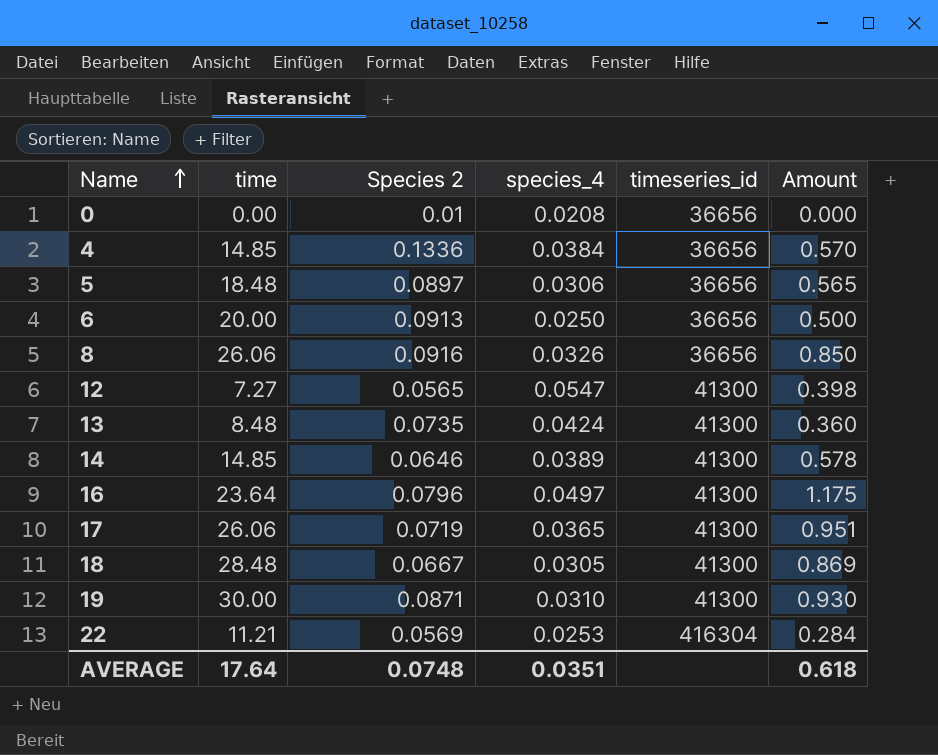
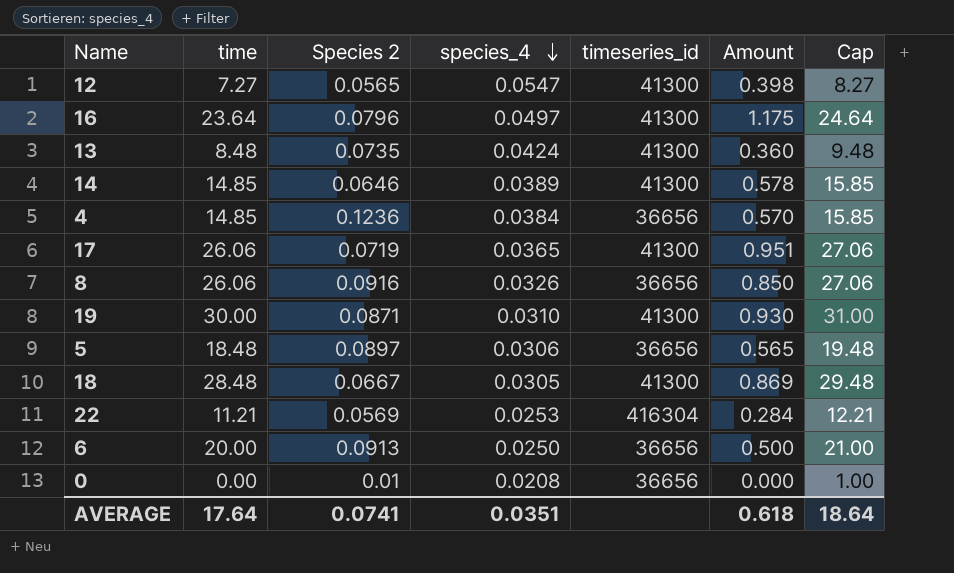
row order: Name ascending -> species_4 descending
column Cap | formula: none -> [time] + 1
4 | Species 2: 0.1336 -> 0.1236
AVERAGE | Species 2: 0.0748 -> 0.0741

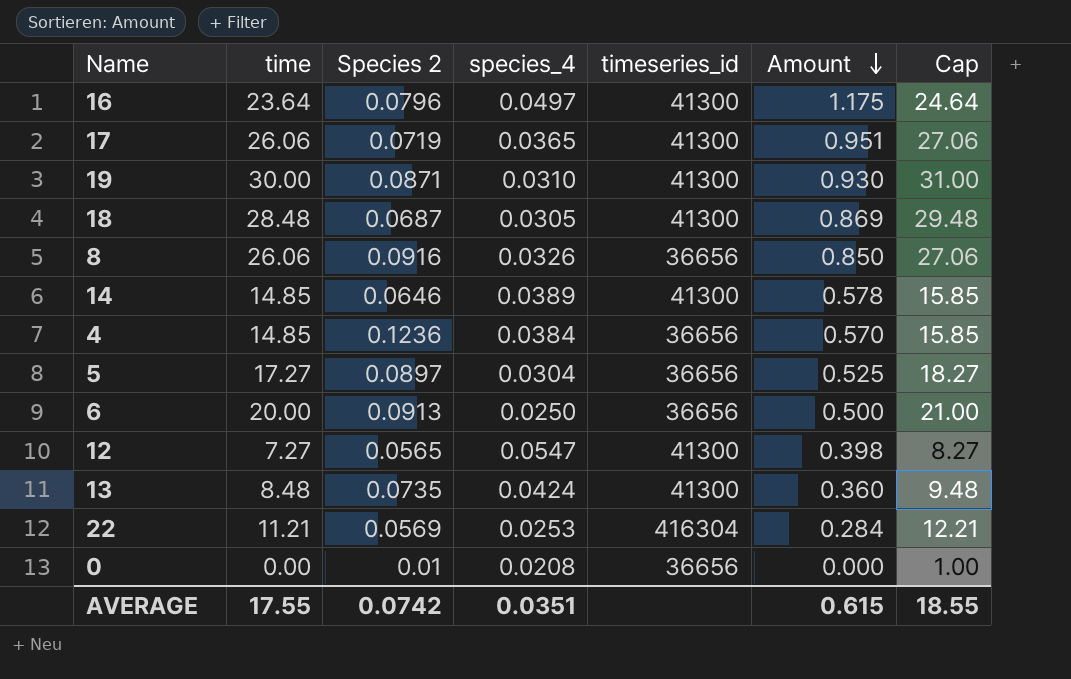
row order: species_4 descending -> Amount descending
18 | Species 2: 0.0667 -> 0.0687
5 | time: 18.48 -> 17.27
5 | species_4: 0.0306 -> 0.0304
5 | Amount: 0.565 -> 0.525
5 | Cap: 19.48 -> 18.27
AVERAGE | time: 17.64 -> 17.55
AVERAGE | Species 2: 0.0741 -> 0.0742
AVERAGE | Amount: 0.618 -> 0.615
AVERAGE | Cap: 18.64 -> 18.55

